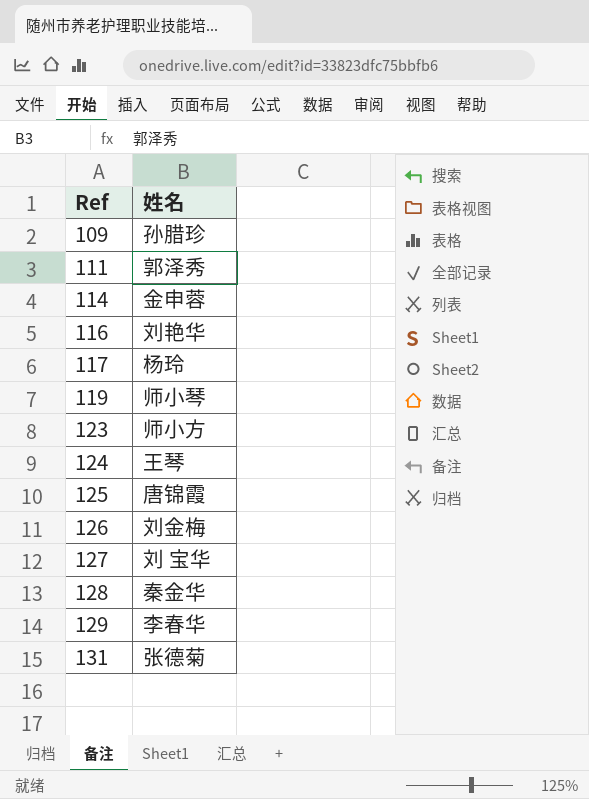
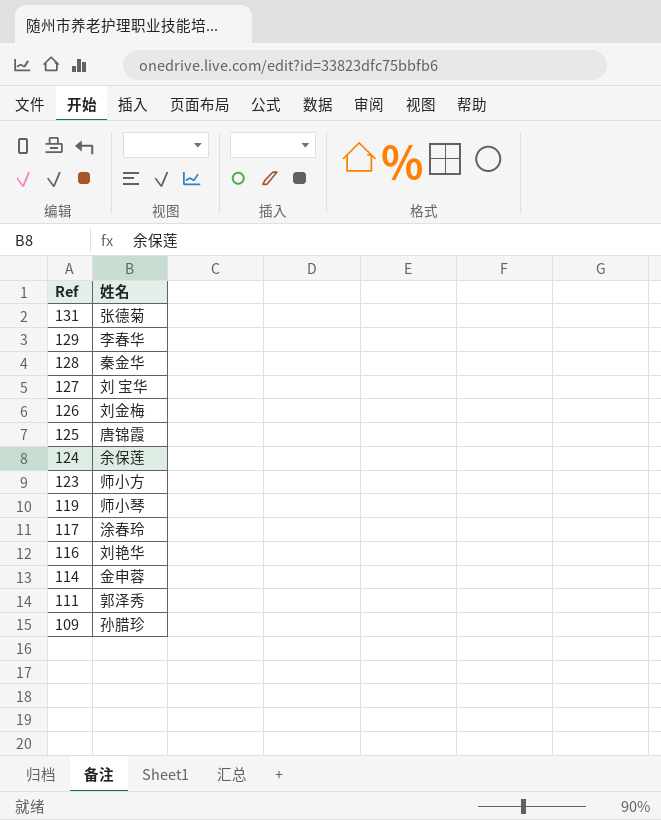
row order: Ref ascending -> Ref descending
124 | 姓名: 王琴 -> 余保莲
117 | 姓名: 杨玲 -> 涂春玲

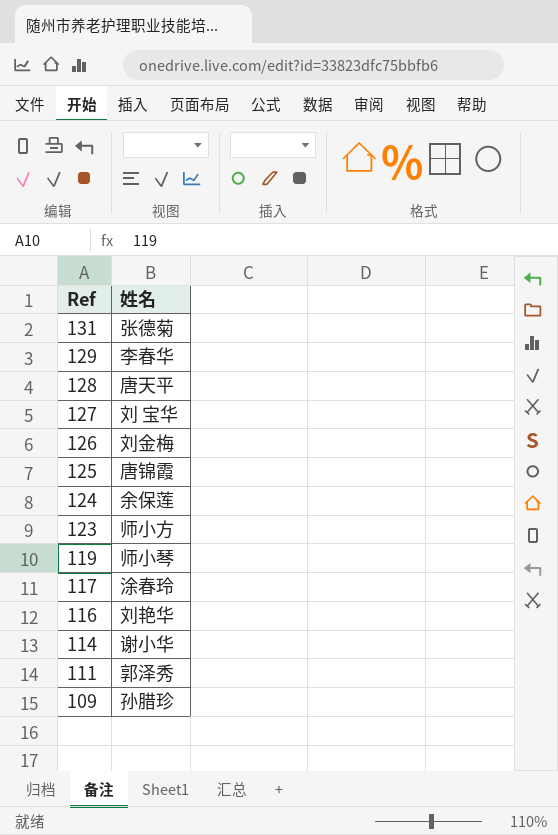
128 | 姓名: 秦金华 -> 唐天平
114 | 姓名: 金申蓉 -> 谢小华

